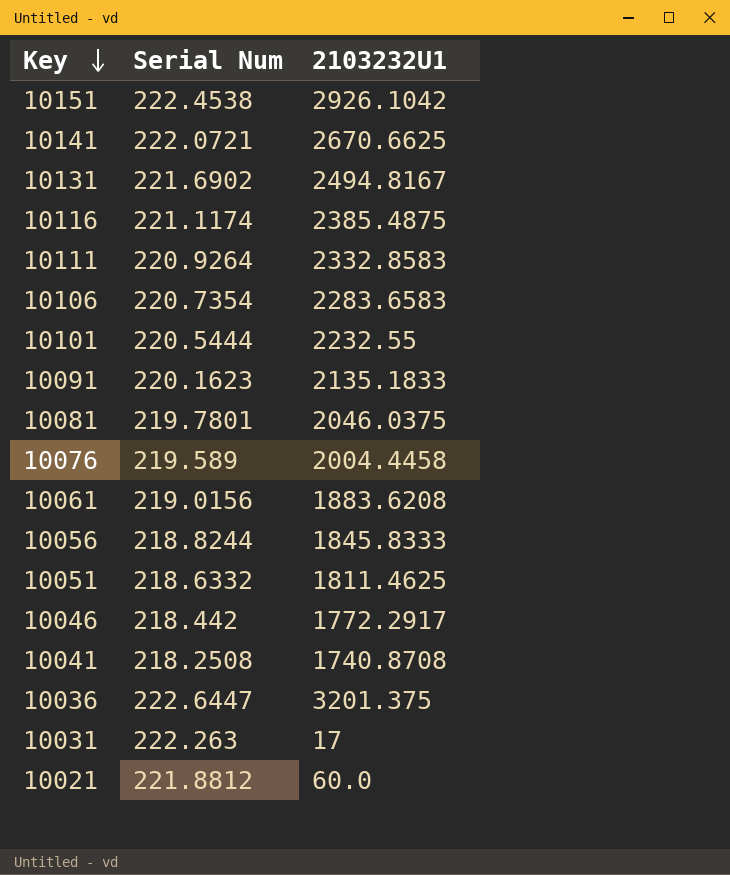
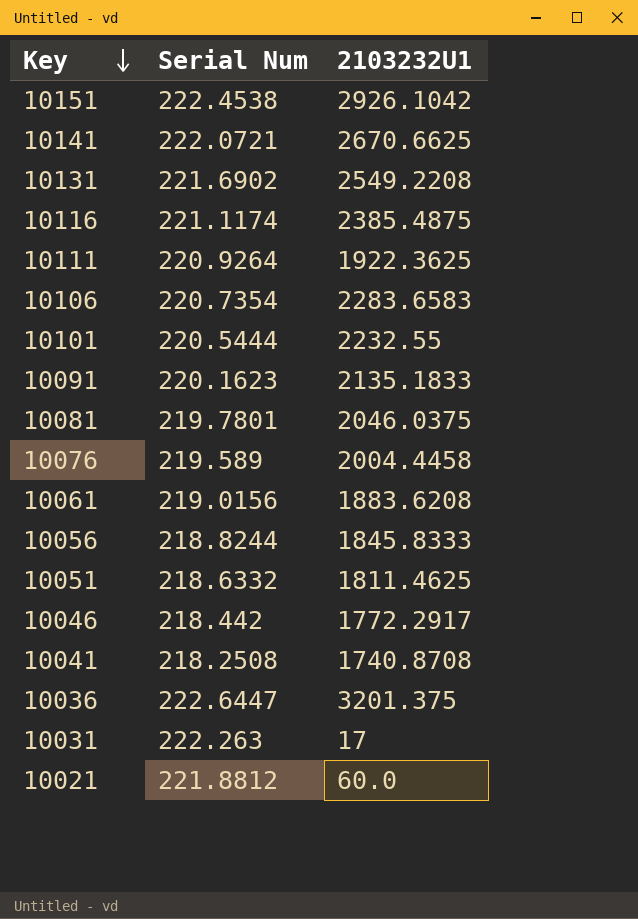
10131 | 2103232U1: 2494.8167 -> 2549.2208
10111 | 2103232U1: 2332.8583 -> 1922.3625

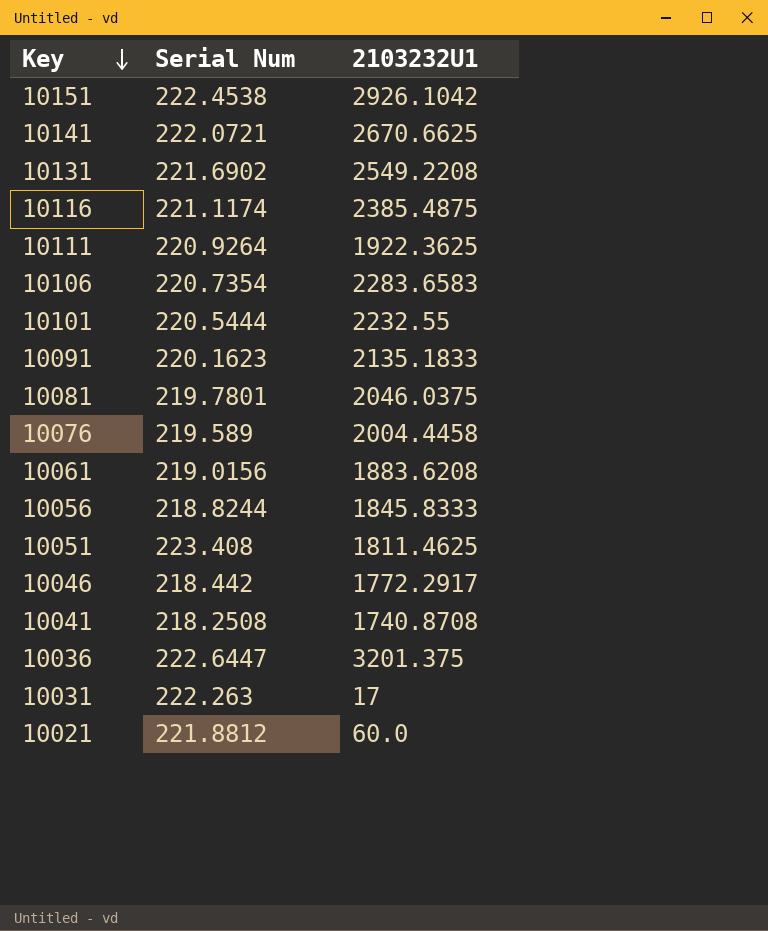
10051 | Serial Num: 218.6332 -> 223.408

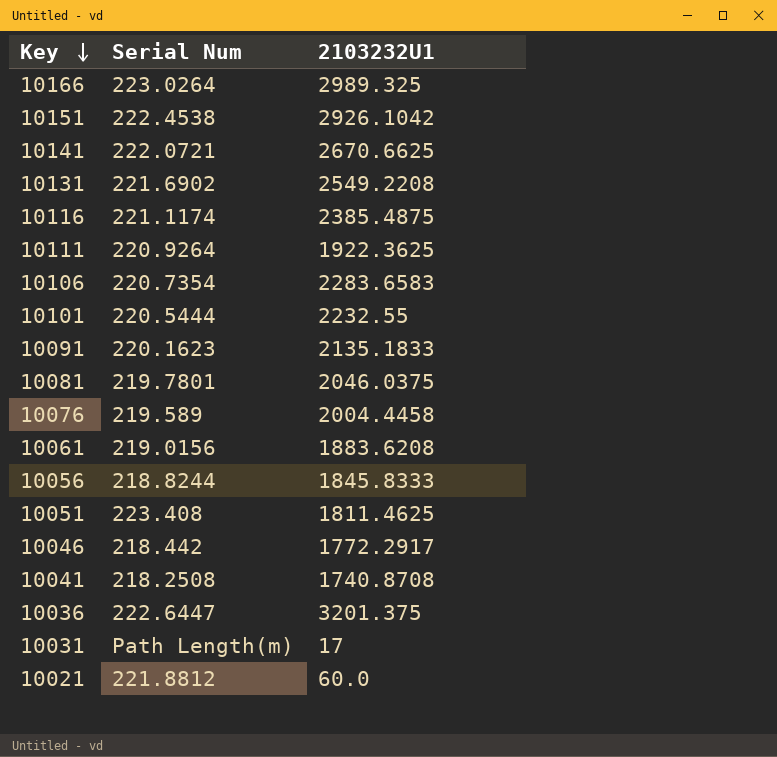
row 10166: none -> 223.0264 | 2989.325
10031 | Serial Num: 222.263 -> Path Length(m)

